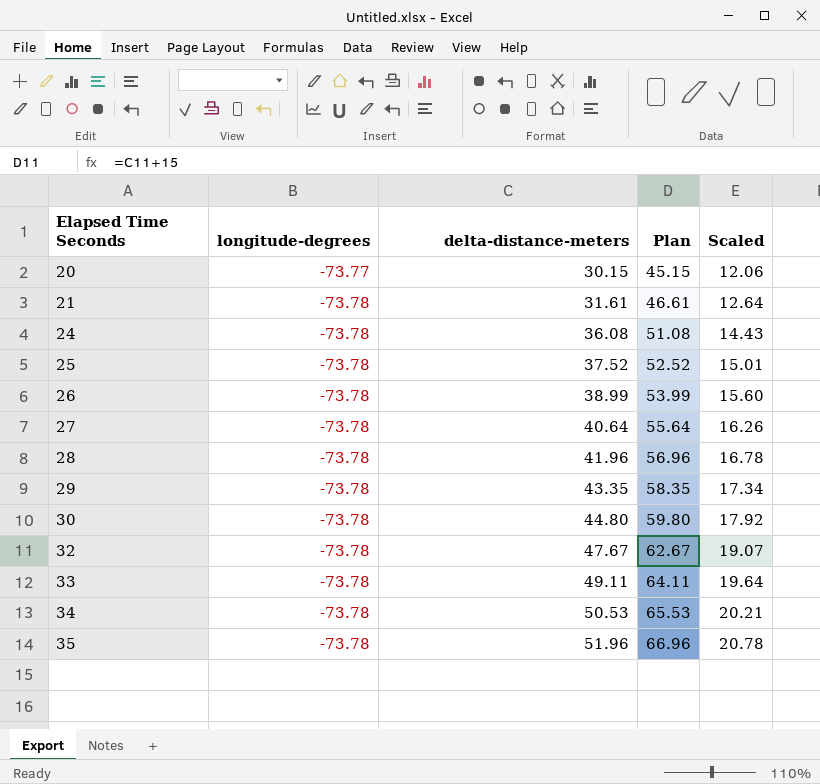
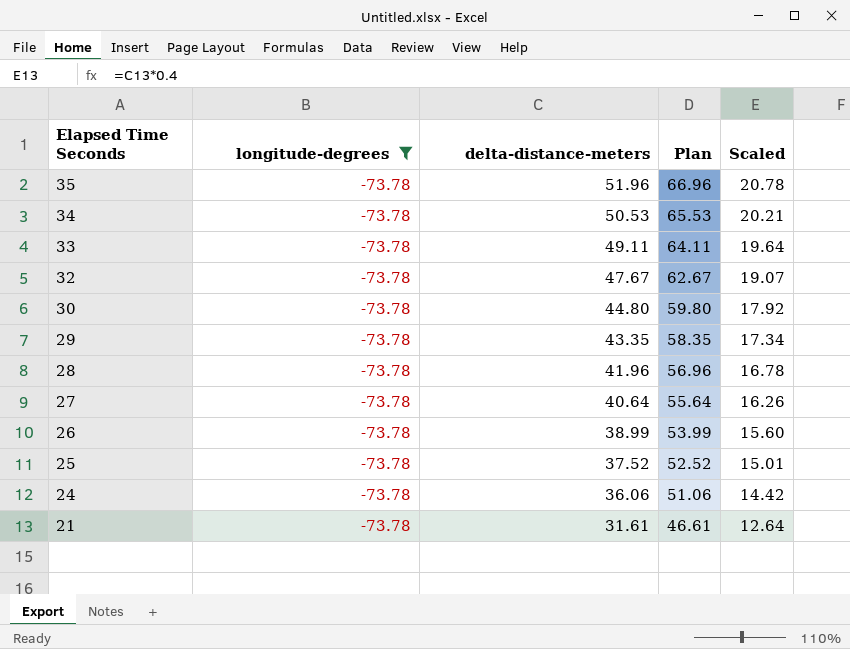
filter: none -> longitude-degrees = -73.78
row order: Elapsed Time Seconds ascending -> Elapsed Time Seconds descending
24 | delta-distance-meters: 36.08 -> 36.06
24 | Plan: 51.08 -> 51.06
24 | Scaled: 14.43 -> 14.42

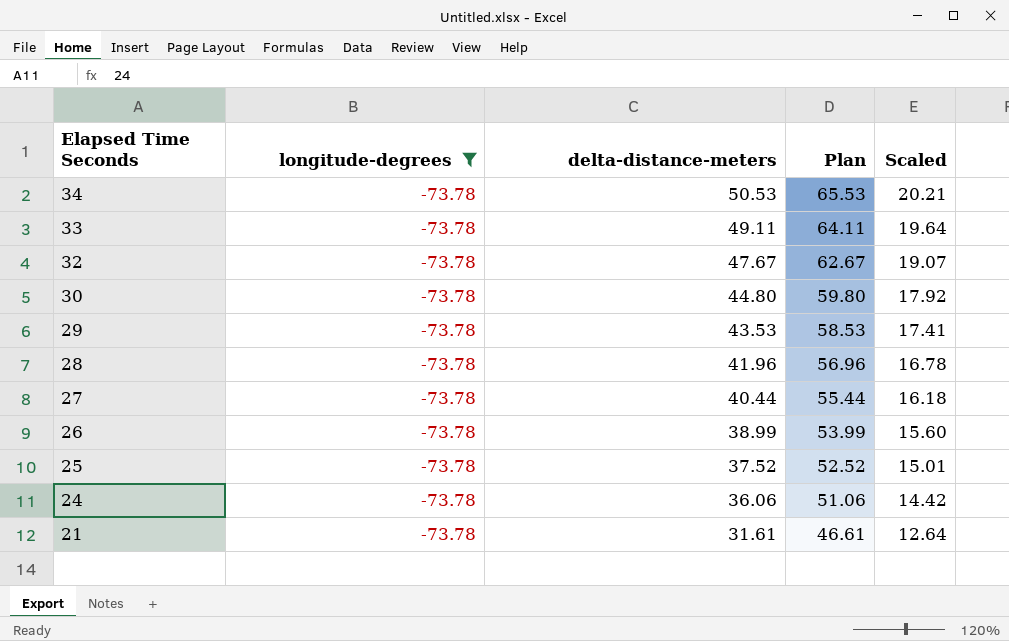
row 35: -73.78 | 51.96 | 66.96 | 20.78 -> none
29 | delta-distance-meters: 43.35 -> 43.53
29 | Plan: 58.35 -> 58.53
29 | Scaled: 17.34 -> 17.41
27 | delta-distance-meters: 40.64 -> 40.44
27 | Plan: 55.64 -> 55.44
27 | Scaled: 16.26 -> 16.18

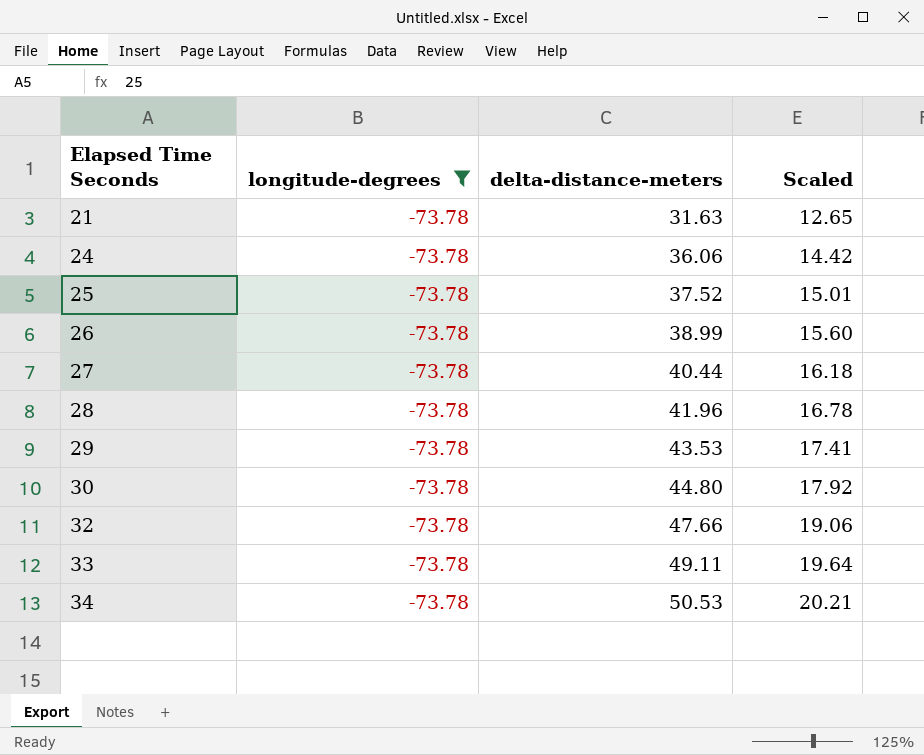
row order: Elapsed Time Seconds descending -> Elapsed Time Seconds ascending
column Plan | formula: [delta-distance-meters] + 15 -> none
21 | delta-distance-meters: 31.61 -> 31.63
21 | Scaled: 12.64 -> 12.65
32 | delta-distance-meters: 47.67 -> 47.66
32 | Scaled: 19.07 -> 19.06

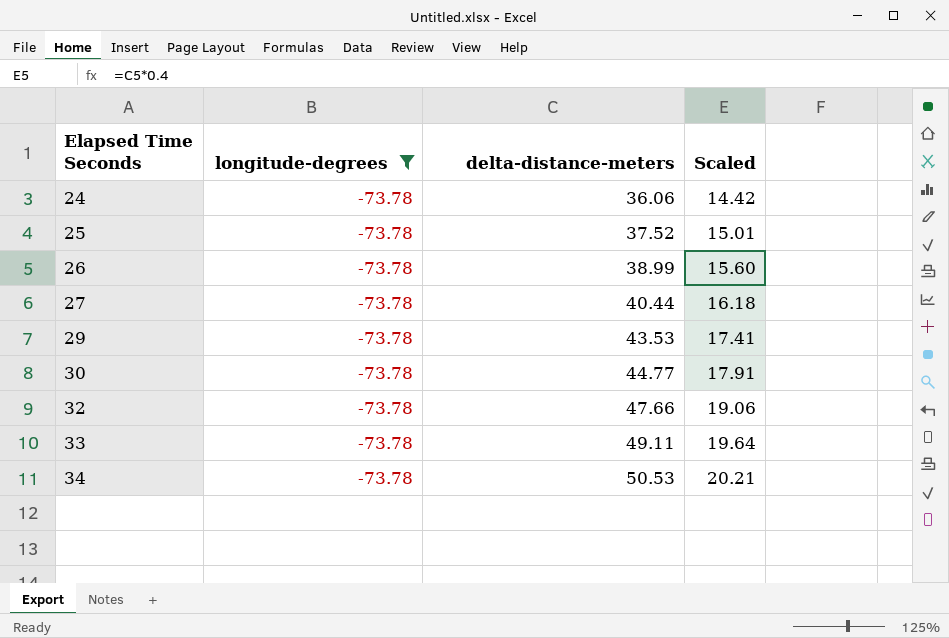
row 21: -73.78 | 31.63 | 12.65 -> none
row 28: -73.78 | 41.96 | 16.78 -> none
30 | delta-distance-meters: 44.80 -> 44.77
30 | Scaled: 17.92 -> 17.91

